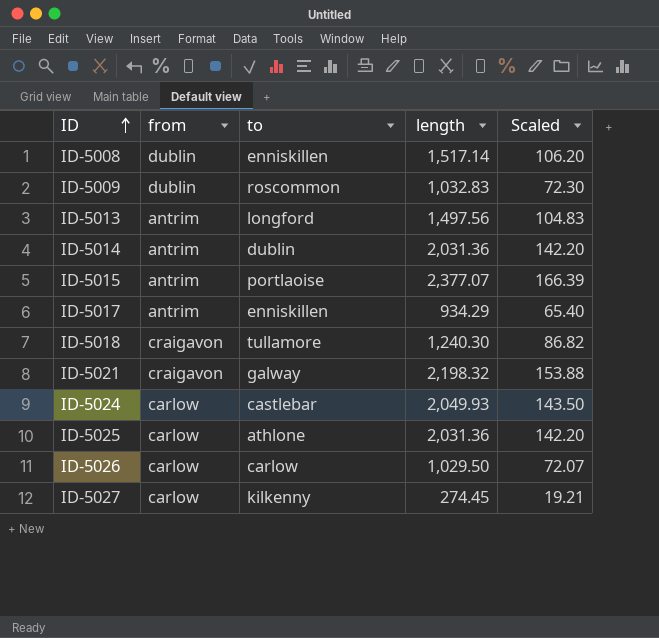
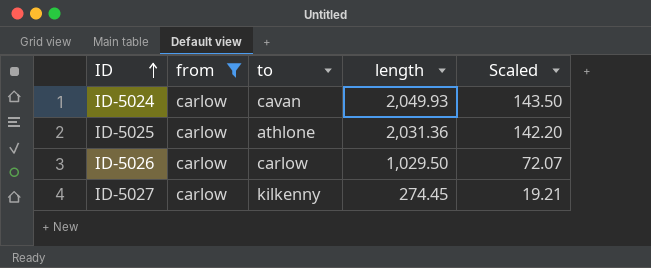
filter: none -> from = carlow
ID-5024 | to: castlebar -> cavan

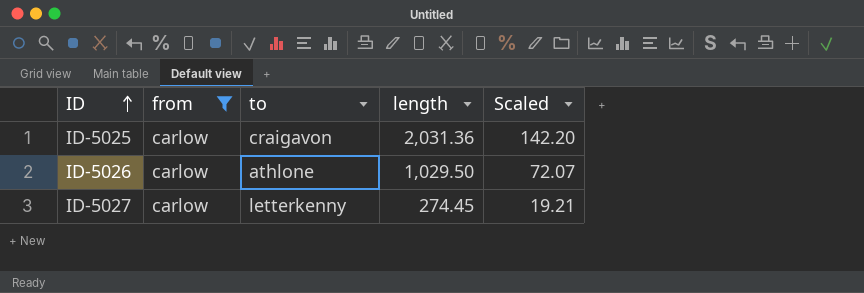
row ID-5024: carlow | cavan | 2,049.93 | 143.50 -> none
ID-5025 | to: athlone -> craigavon
ID-5026 | to: carlow -> athlone
ID-5027 | to: kilkenny -> letterkenny

